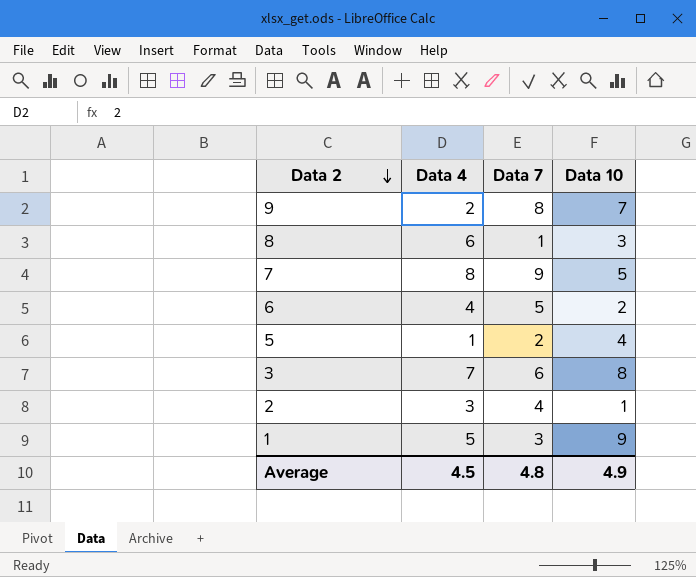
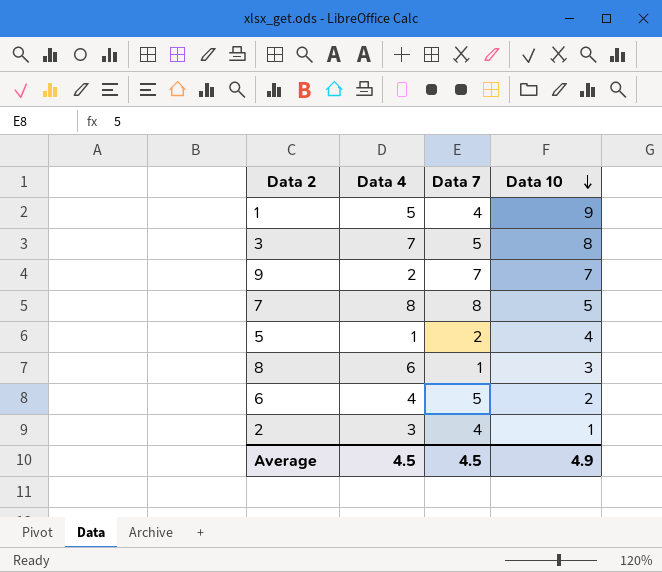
row order: Data 2 descending -> Data 10 descending
1 | Data 7: 3 -> 4
3 | Data 7: 6 -> 5
9 | Data 7: 8 -> 7
7 | Data 7: 9 -> 8
Average | Data 7: 4.8 -> 4.5

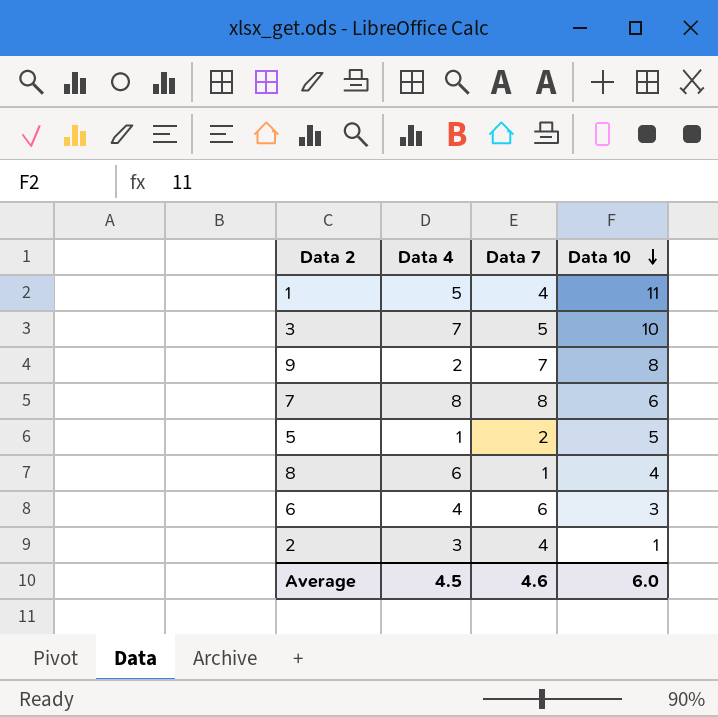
1 | Data 10: 9 -> 11
3 | Data 10: 8 -> 10
9 | Data 10: 7 -> 8
7 | Data 10: 5 -> 6
5 | Data 10: 4 -> 5
8 | Data 10: 3 -> 4
6 | Data 7: 5 -> 6
6 | Data 10: 2 -> 3
Average | Data 7: 4.5 -> 4.6
Average | Data 10: 4.9 -> 6.0

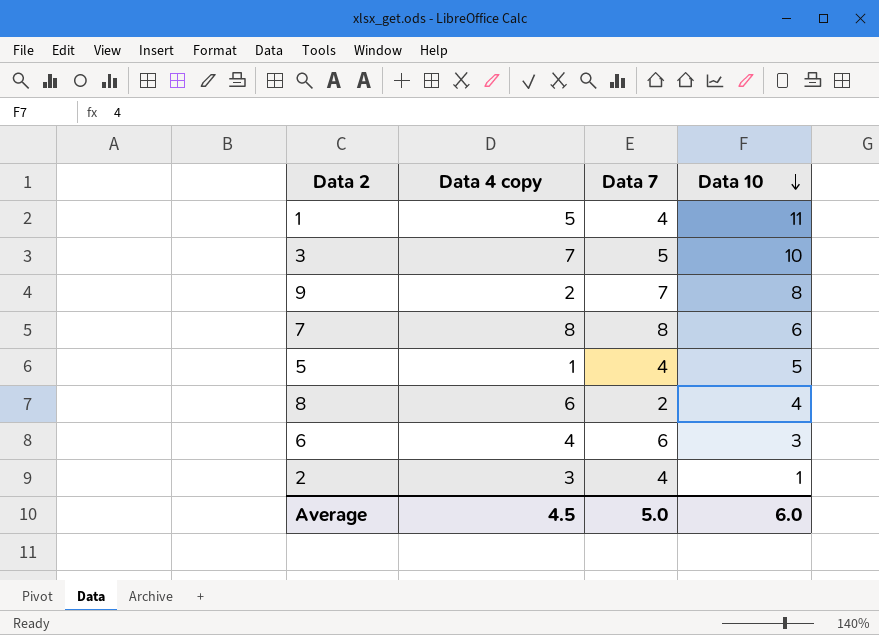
column name: Data 4 -> Data 4 copy
5 | Data 7: 2 -> 4
8 | Data 7: 1 -> 2
Average | Data 7: 4.6 -> 5.0

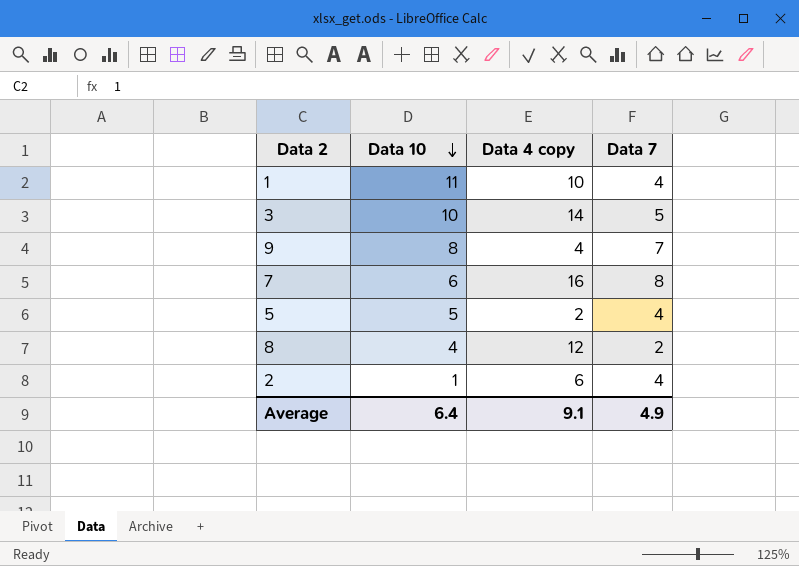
column Data 10 | position: 4 -> 2
row 6: 4 | 6 | 3 -> none
1 | Data 4 copy: 5 -> 10
3 | Data 4 copy: 7 -> 14
9 | Data 4 copy: 2 -> 4
7 | Data 4 copy: 8 -> 16
5 | Data 4 copy: 1 -> 2
8 | Data 4 copy: 6 -> 12
2 | Data 4 copy: 3 -> 6
Average | Data 10: 6.0 -> 6.4
Average | Data 4 copy: 4.5 -> 9.1
Average | Data 7: 5.0 -> 4.9

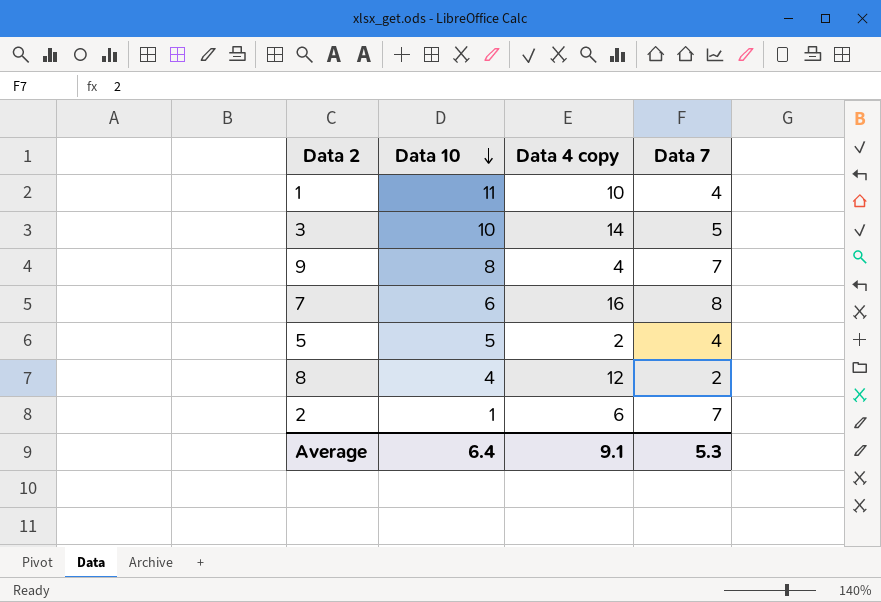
2 | Data 7: 4 -> 7
Average | Data 7: 4.9 -> 5.3

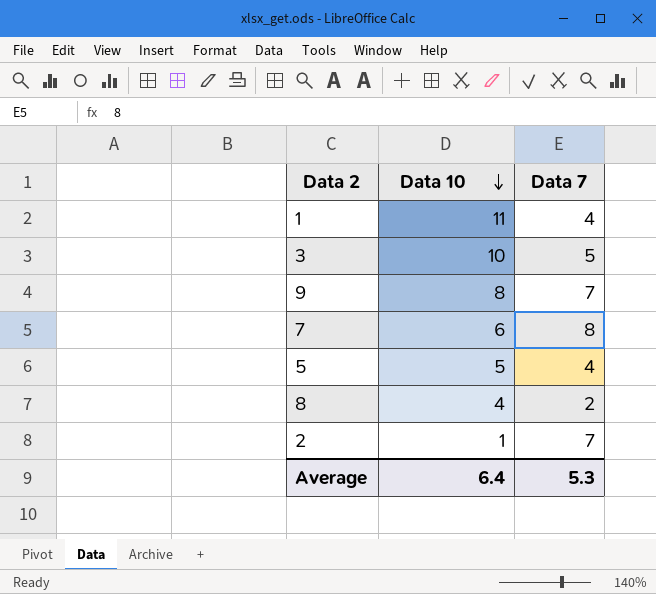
column Data 4 copy | position: 3 -> none

